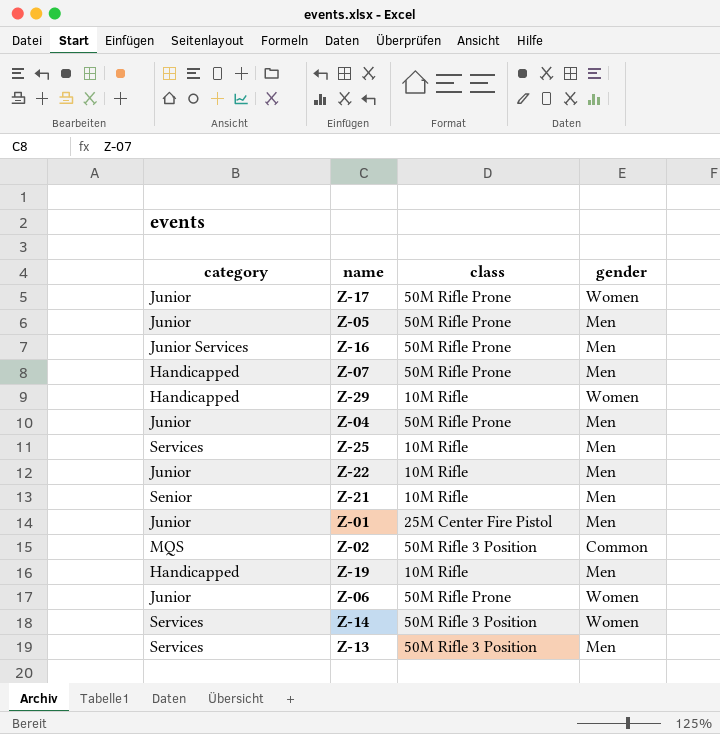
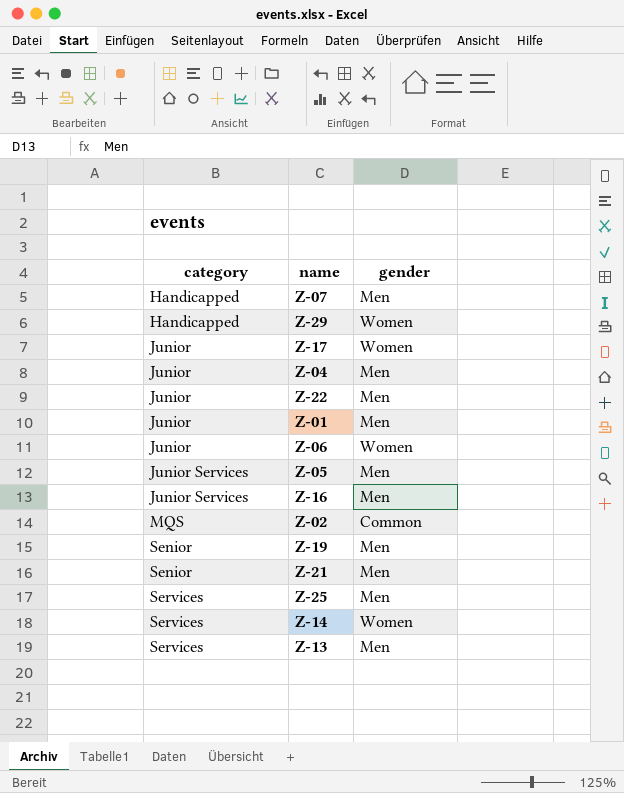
row order: none -> category ascending
column class | position: 3 -> none
Z-05 | category: Junior -> Junior Services
Z-19 | category: Handicapped -> Senior

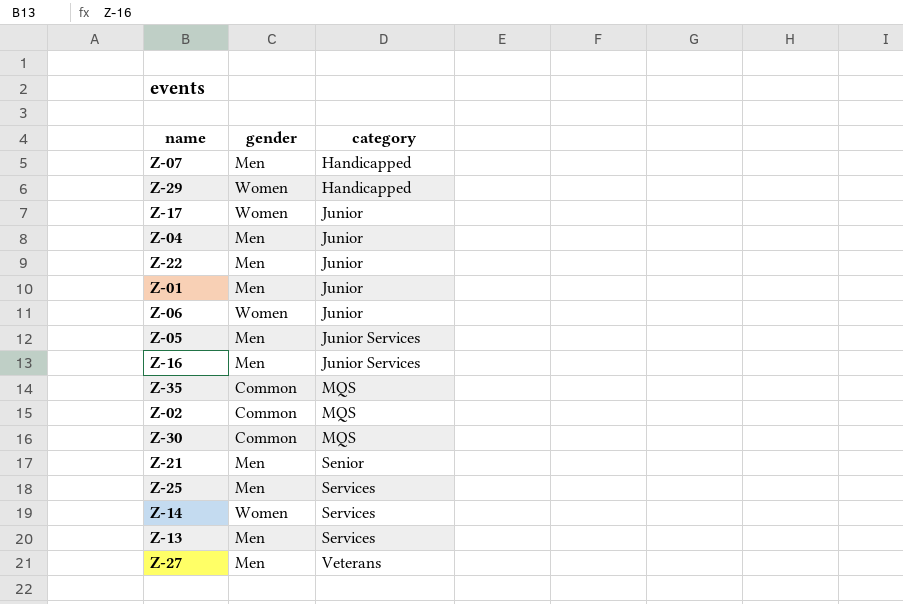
column category | position: 1 -> 3
row Z-19: Senior | Men -> none
row Z-35: none -> Common | MQS
row Z-30: none -> Common | MQS
row Z-27: none -> Men | Veterans

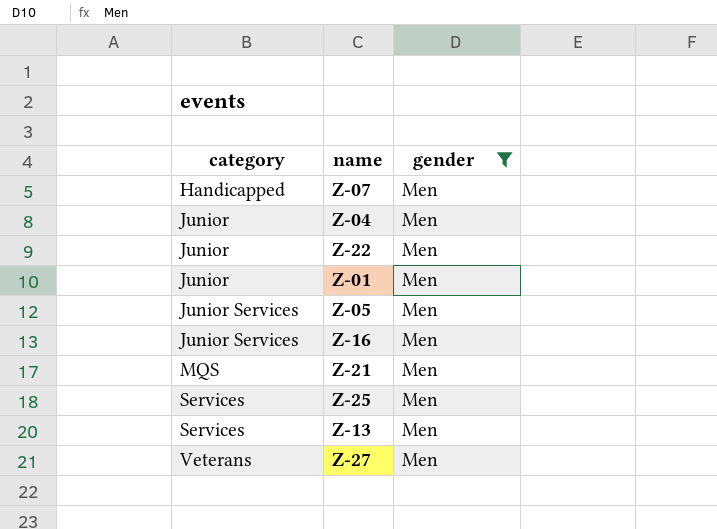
filter: none -> gender = Men
column category | position: 3 -> 1
Z-21 | category: Senior -> MQS

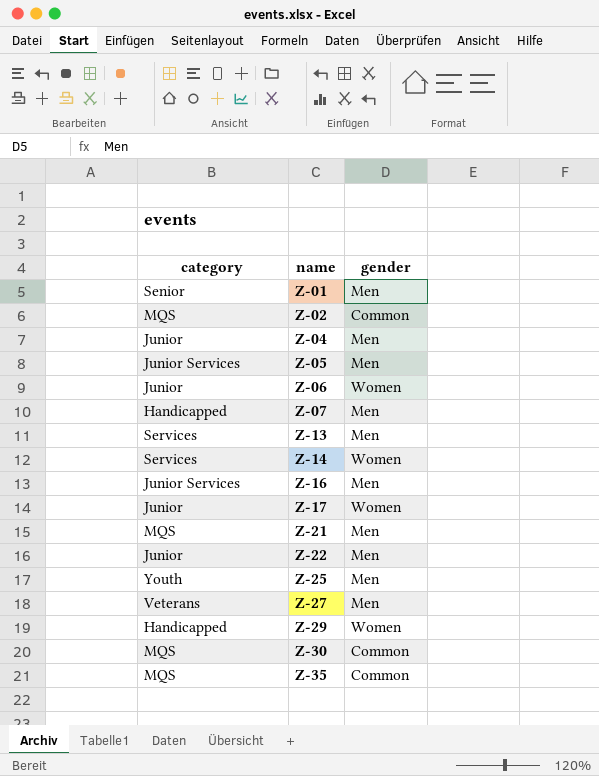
filter: gender = Men -> none
row order: category ascending -> name ascending
Z-01 | category: Junior -> Senior
Z-25 | category: Services -> Youth

